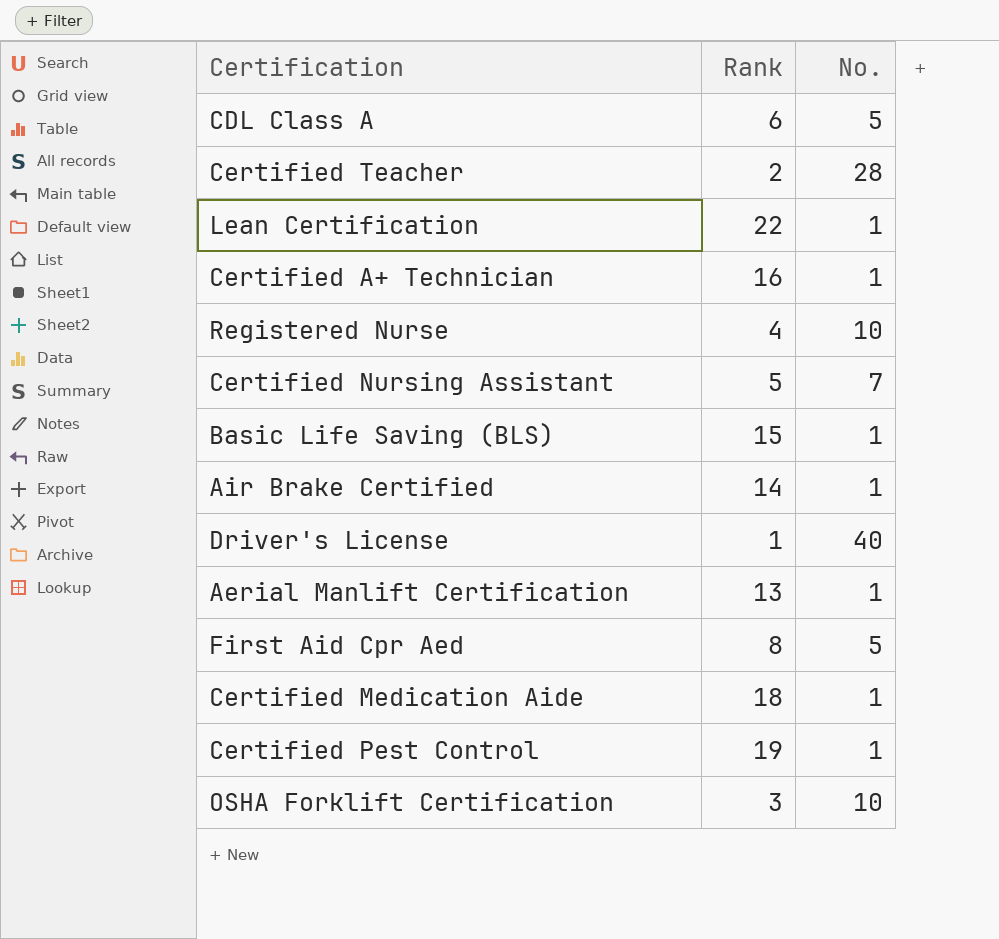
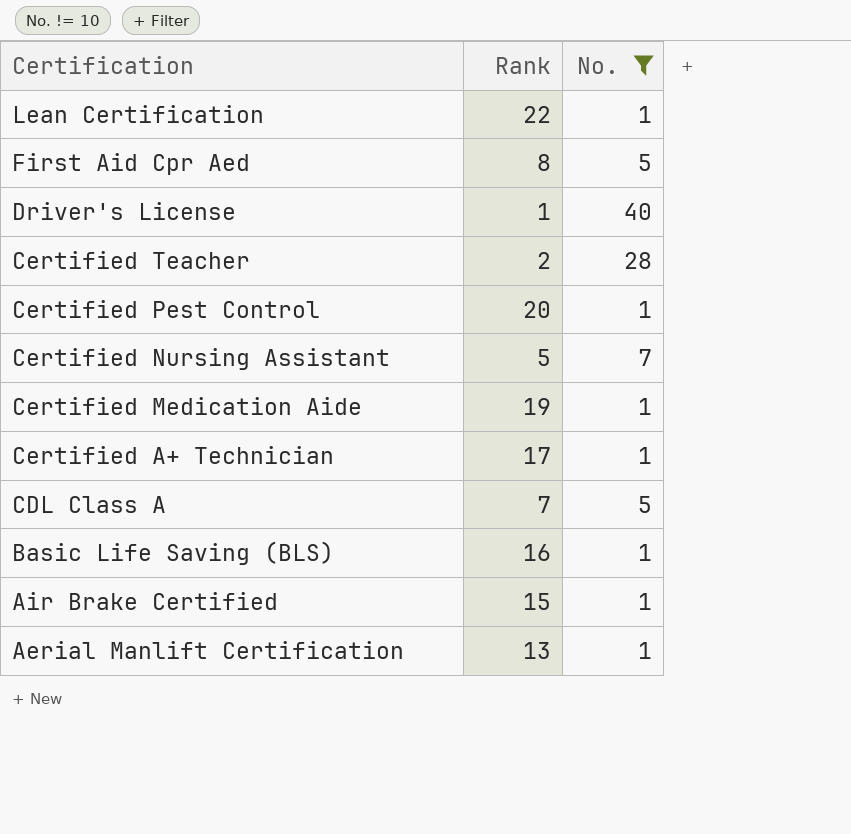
filter: none -> No. != 10
row order: none -> Certification descending
Certified Pest Control | Rank: 19 -> 20
Certified Medication Aide | Rank: 18 -> 19
Certified A+ Technician | Rank: 16 -> 17
CDL Class A | Rank: 6 -> 7
Basic Life Saving (BLS) | Rank: 15 -> 16
Air Brake Certified | Rank: 14 -> 15

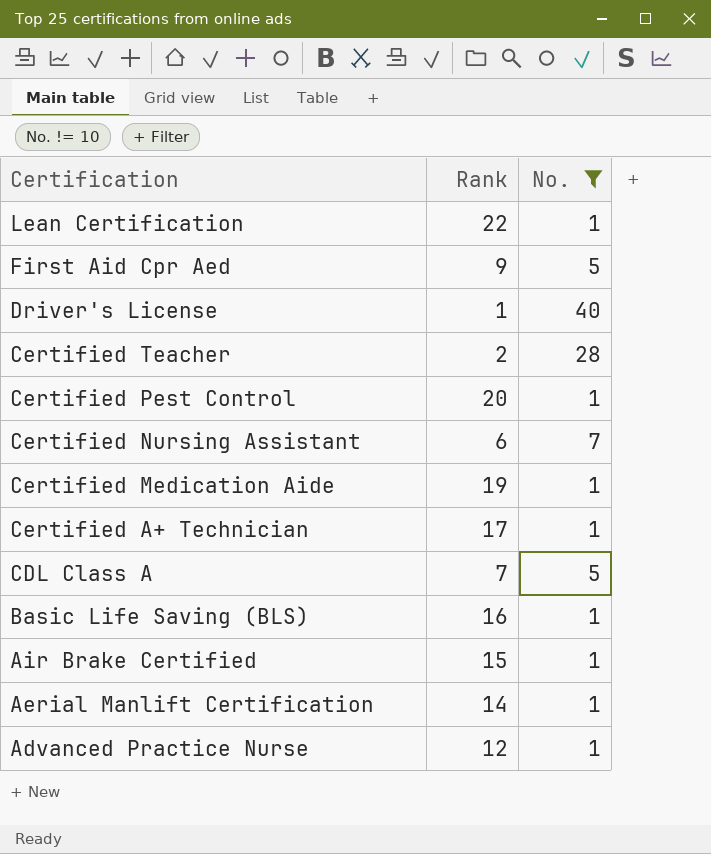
First Aid Cpr Aed | Rank: 8 -> 9
Certified Nursing Assistant | Rank: 5 -> 6
Aerial Manlift Certification | Rank: 13 -> 14
row Advanced Practice Nurse: none -> 12 | 1

